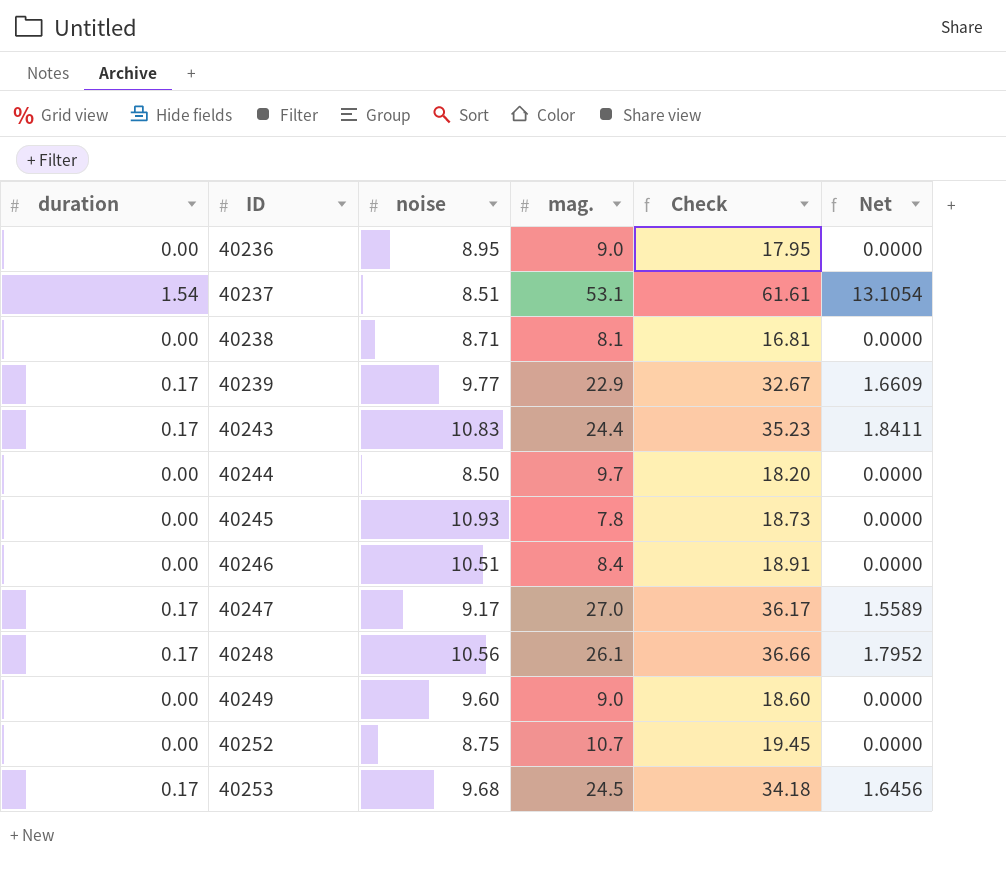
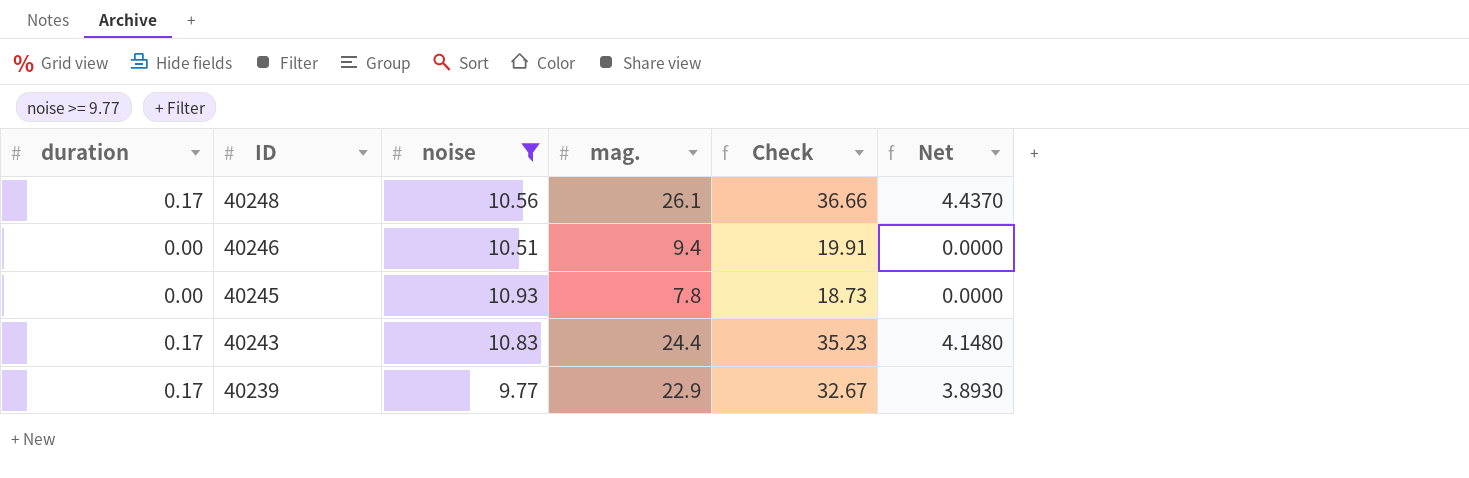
filter: none -> noise >= 9.77
row order: ID ascending -> ID descending
column Net | formula: [duration] * [noise] -> [duration] * [mag.]
40246 | mag.: 8.4 -> 9.4
40246 | Check: 18.91 -> 19.91

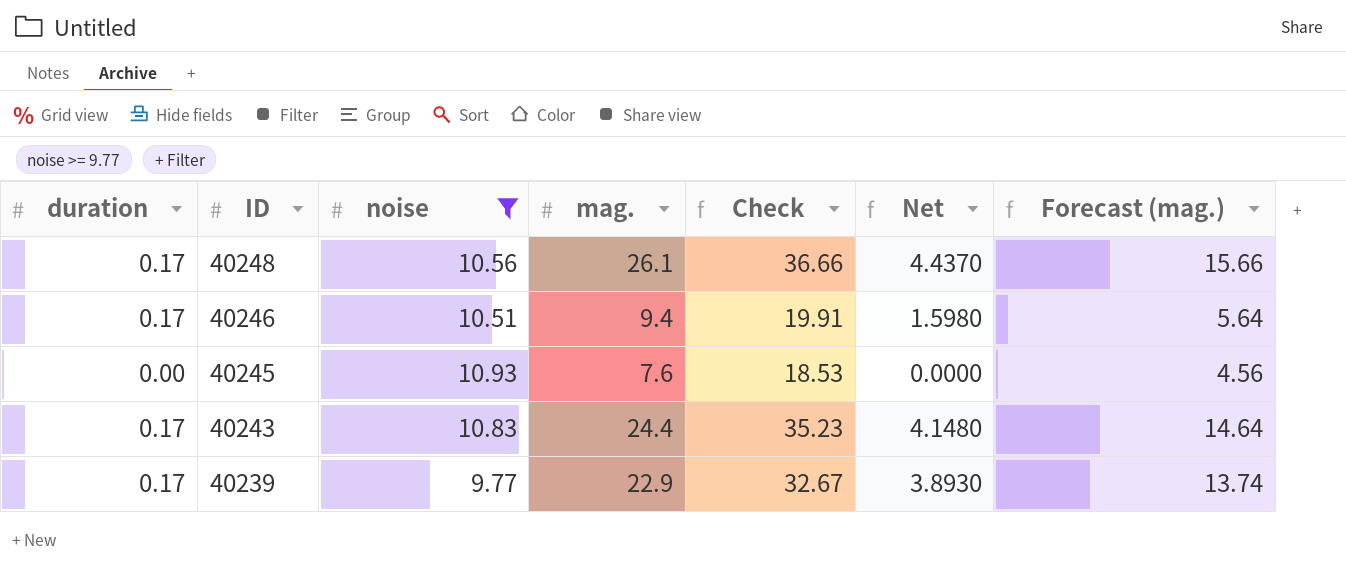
column Forecast (mag.) | formula: none -> [mag.] * 0.6
40246 | duration: 0.00 -> 0.17
40246 | Net: 0.0000 -> 1.5980
40245 | mag.: 7.8 -> 7.6
40245 | Check: 18.73 -> 18.53

